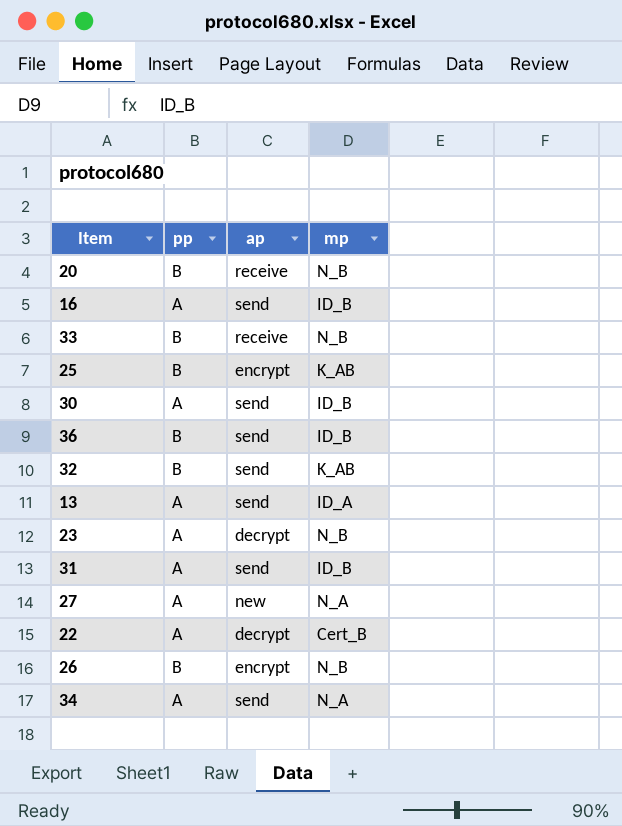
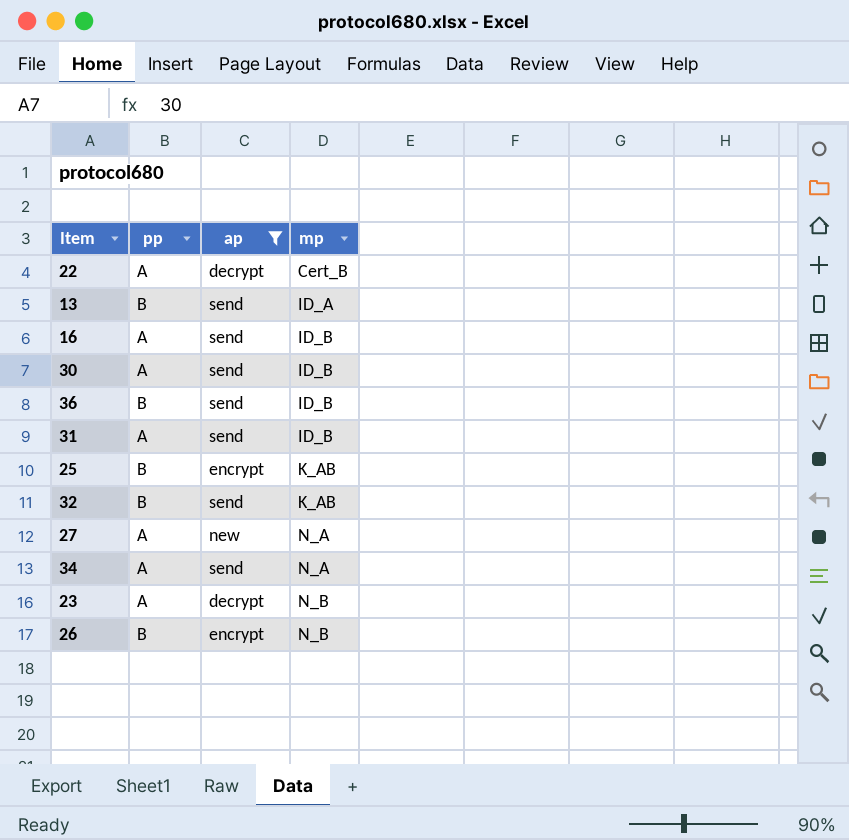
filter: none -> ap != receive
row order: none -> mp ascending
13 | pp: A -> B

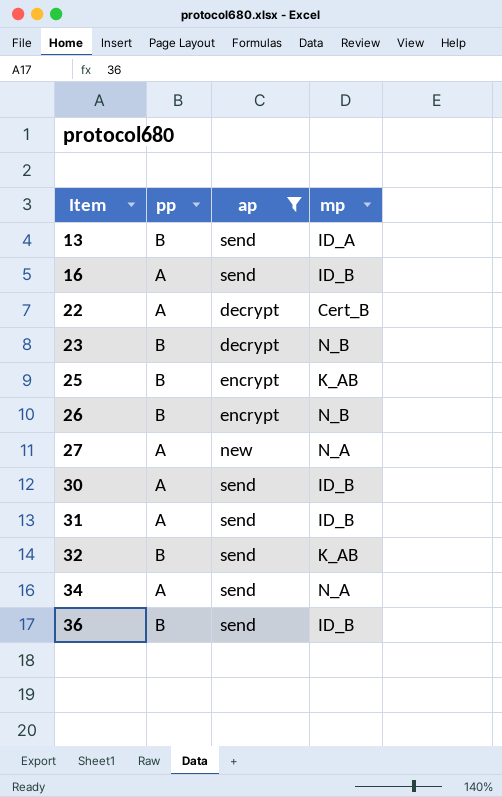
row order: mp ascending -> Item ascending
23 | pp: A -> B

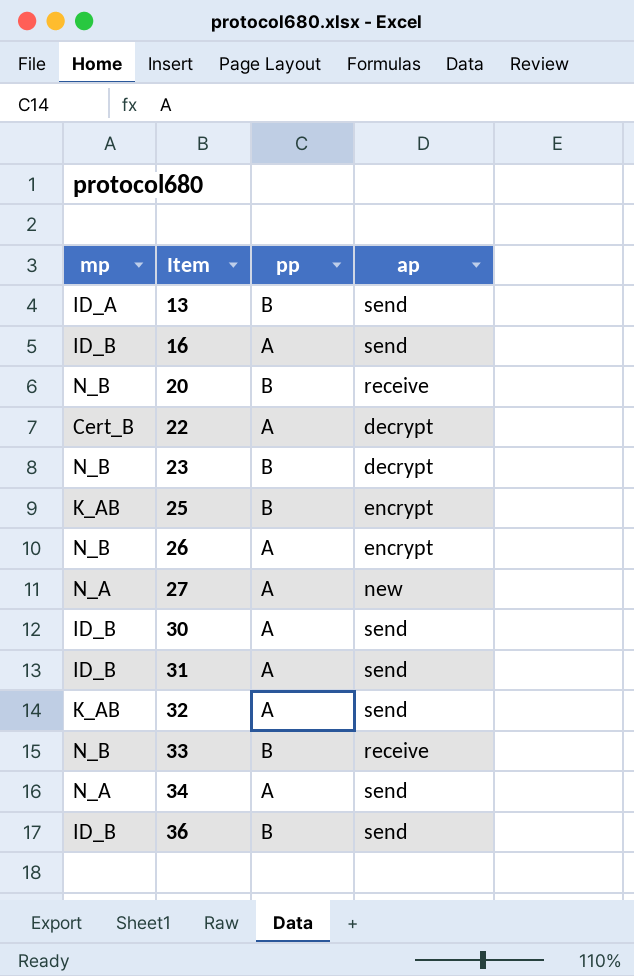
filter: ap != receive -> none
column mp | position: 4 -> 1
26 | pp: B -> A
32 | pp: B -> A

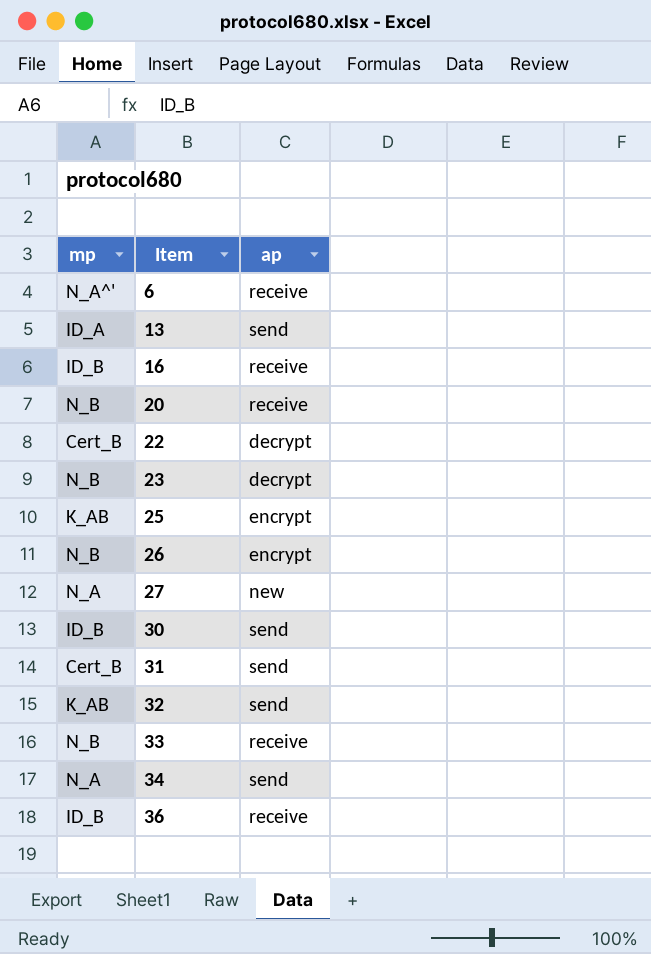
column pp | position: 3 -> none
row 6: none -> N_A^' | receive
16 | ap: send -> receive
31 | mp: ID_B -> Cert_B
36 | ap: send -> receive

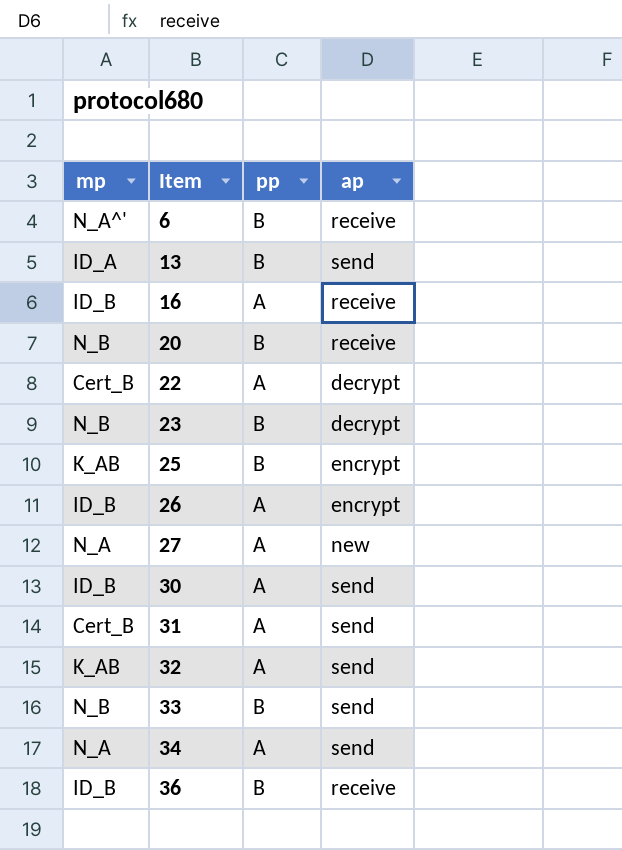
column pp | position: none -> 3
26 | mp: N_B -> ID_B
33 | ap: receive -> send

